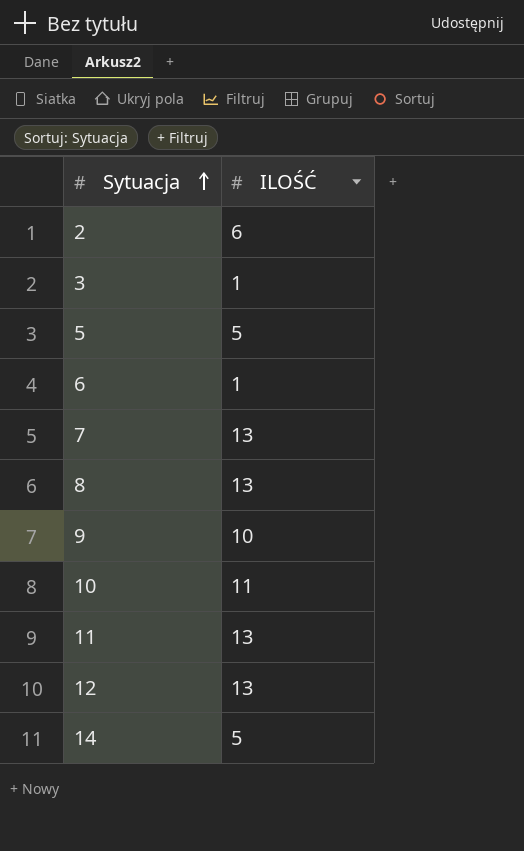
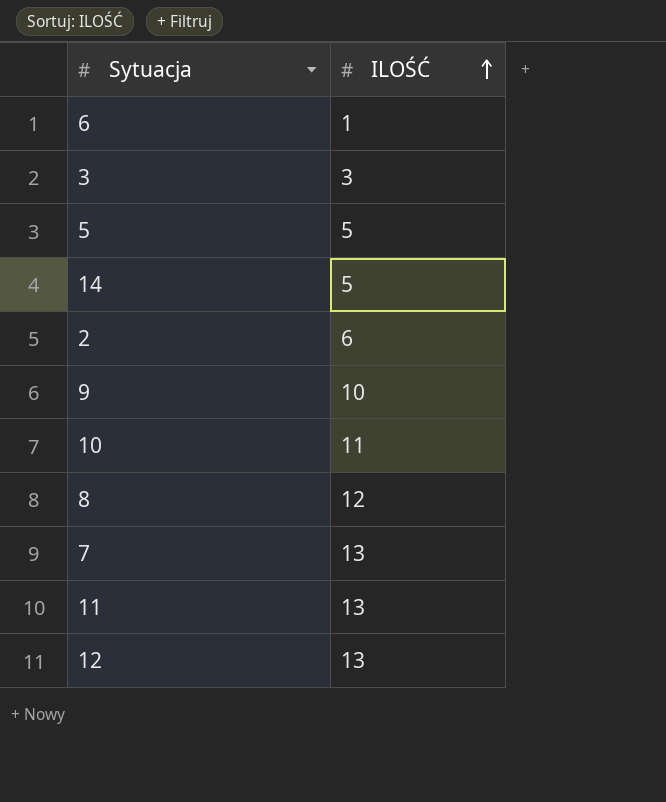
row order: Sytuacja ascending -> ILOŚĆ ascending
3 | ILOŚĆ: 1 -> 3
8 | ILOŚĆ: 13 -> 12

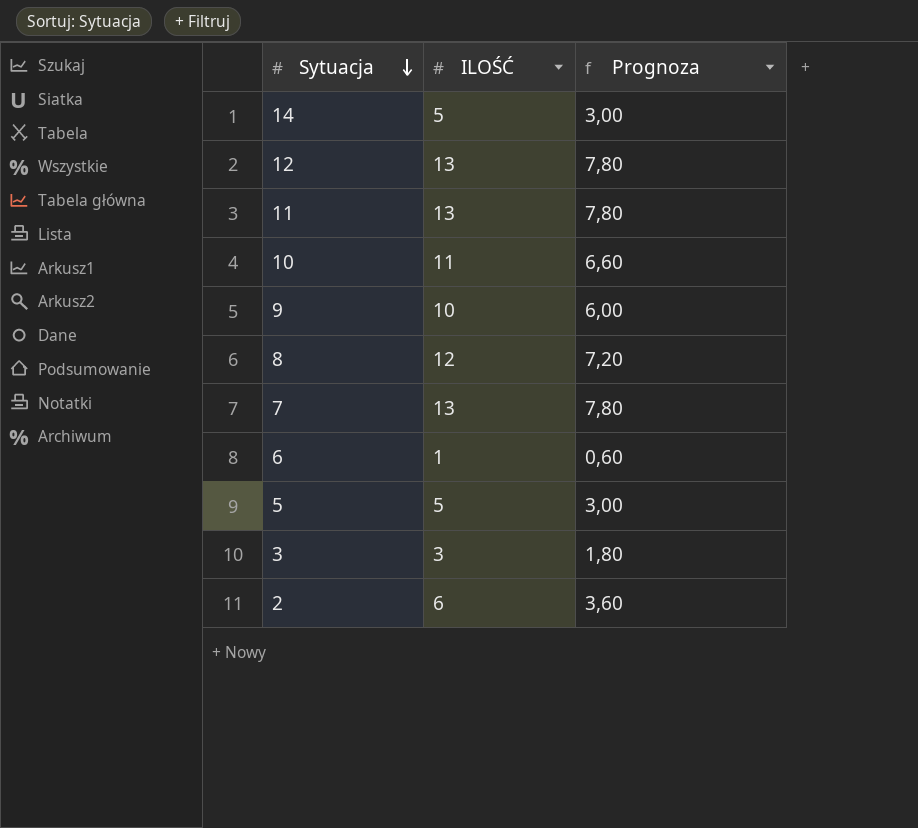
row order: ILOŚĆ ascending -> Sytuacja descending
column Prognoza | formula: none -> [ILOŚĆ] * 0,6

